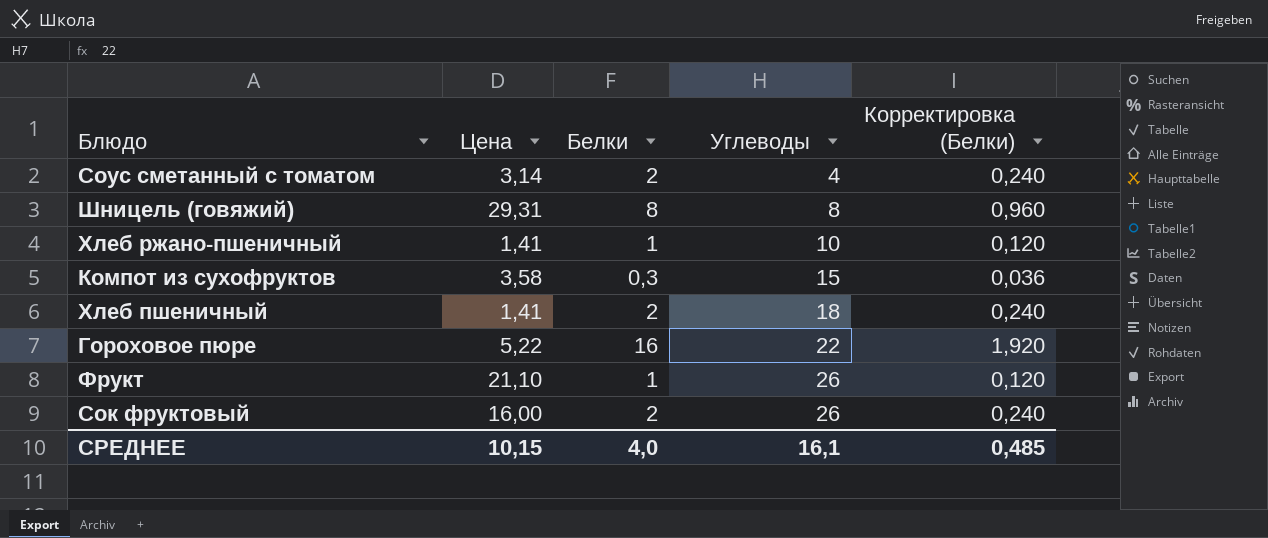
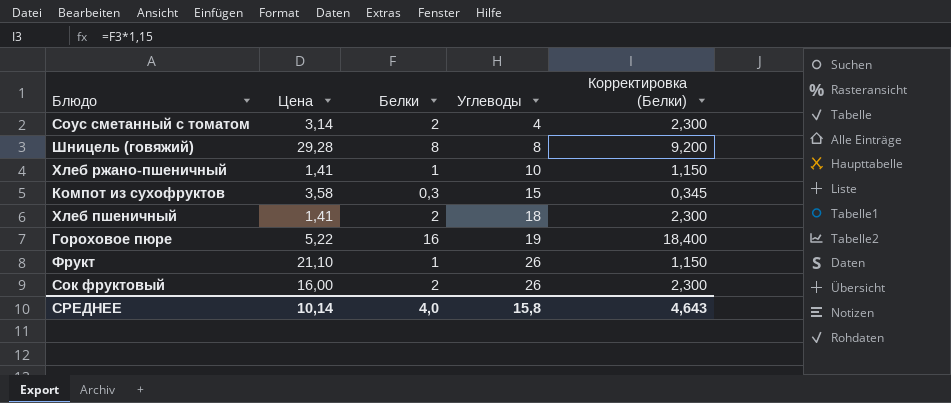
column Корректировка (Белки) | formula: [Белки] * 0,12 -> [Белки] * 1,15
Шницель (говяжий) | Цена: 29,31 -> 29,28
Гороховое пюре | Углеводы: 22 -> 19
СРЕДНЕЕ | Цена: 10,15 -> 10,14
СРЕДНЕЕ | Углеводы: 16,1 -> 15,8
СРЕДНЕЕ | Корректировка (Белки): 0,485 -> 4,643

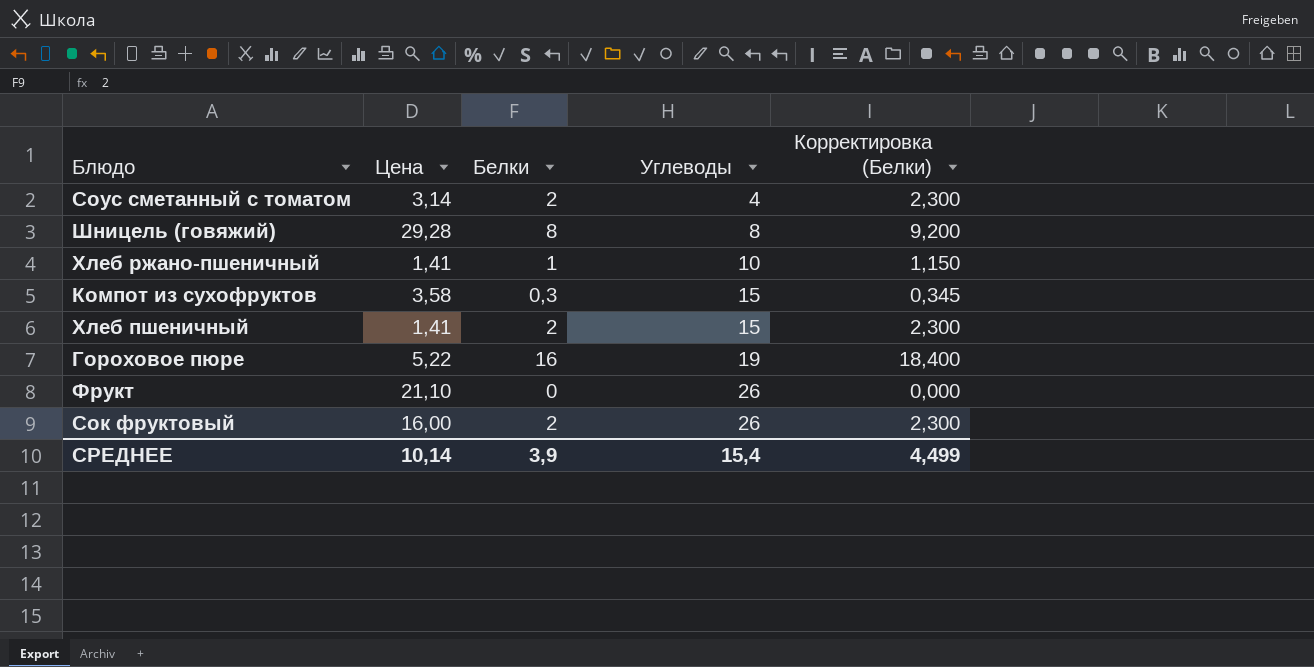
Хлеб пшеничный | Углеводы: 18 -> 15
Фрукт | Белки: 1 -> 0
Фрукт | Корректировка (Белки): 1,150 -> 0,000
СРЕДНЕЕ | Белки: 4,0 -> 3,9
СРЕДНЕЕ | Углеводы: 15,8 -> 15,4
СРЕДНЕЕ | Корректировка (Белки): 4,643 -> 4,499

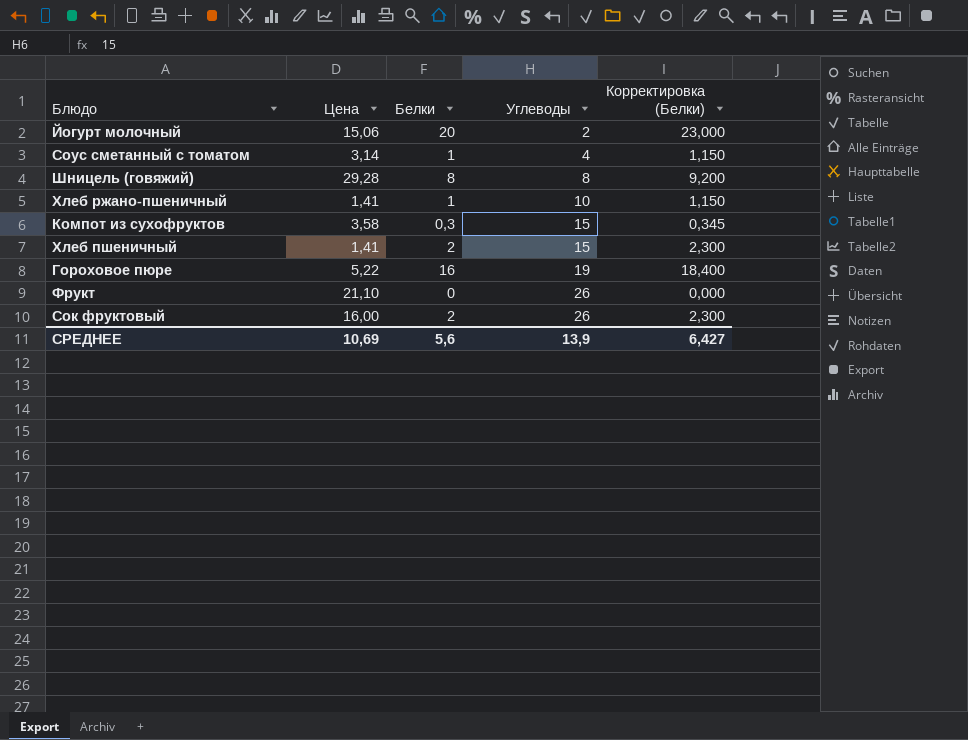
row Йогурт молочный: none -> 15,06 | 20 | 2 | 23,000
Соус сметанный с томатом | Белки: 2 -> 1
Соус сметанный с томатом | Корректировка (Белки): 2,300 -> 1,150
СРЕДНЕЕ | Цена: 10,14 -> 10,69
СРЕДНЕЕ | Белки: 3,9 -> 5,6
СРЕДНЕЕ | Углеводы: 15,4 -> 13,9
СРЕДНЕЕ | Корректировка (Белки): 4,499 -> 6,427

